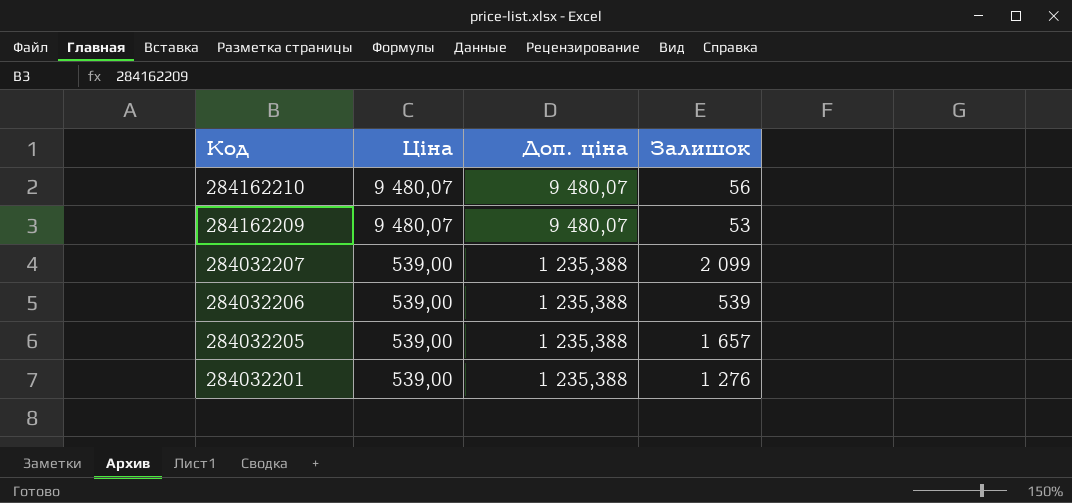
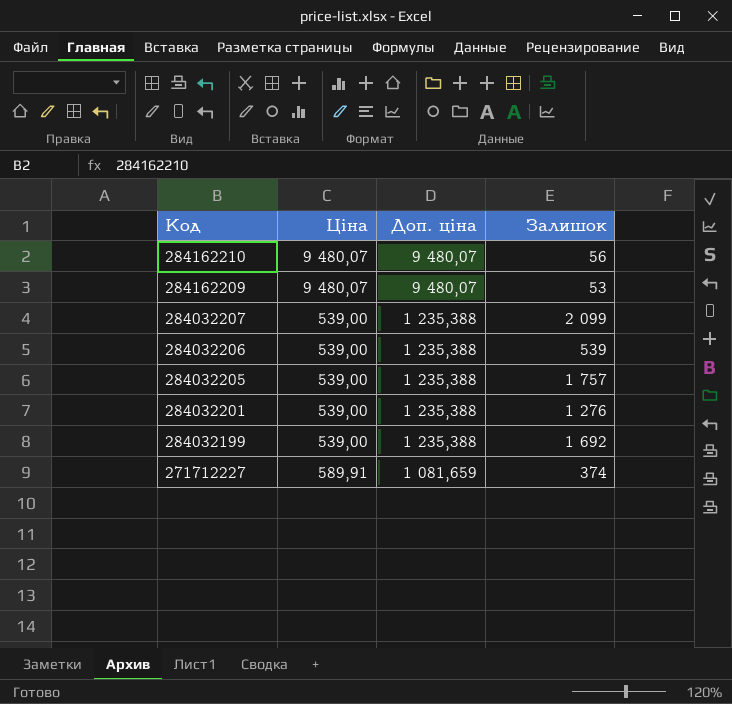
284032205 | Залишок: 1 657 -> 1 757
row 284032199: none -> 539,00 | 1 235,388 | 1 692
row 271712227: none -> 589,91 | 1 081,659 | 374

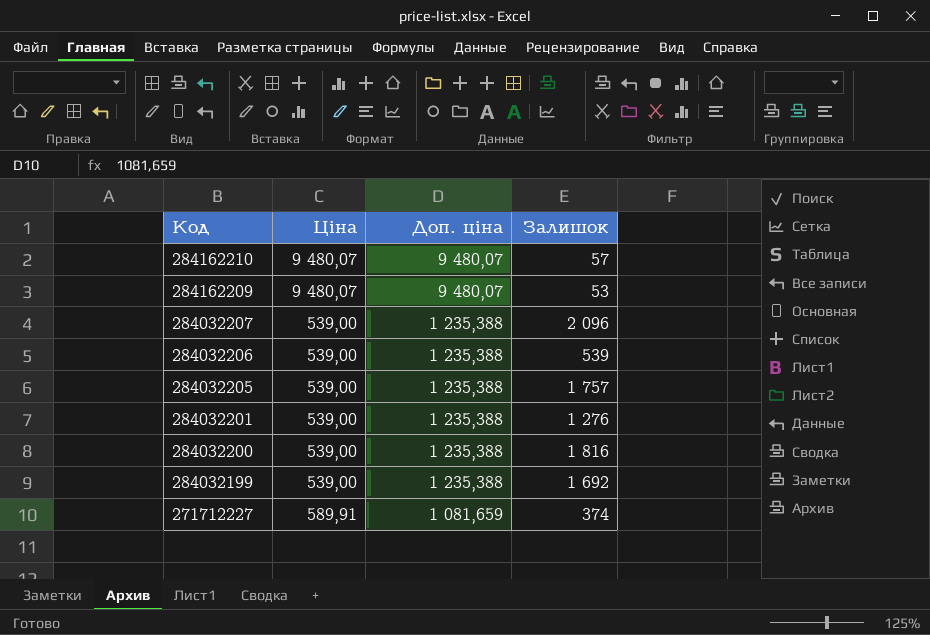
284162210 | Залишок: 56 -> 57
284032207 | Залишок: 2 099 -> 2 096
row 284032200: none -> 539,00 | 1 235,388 | 1 816

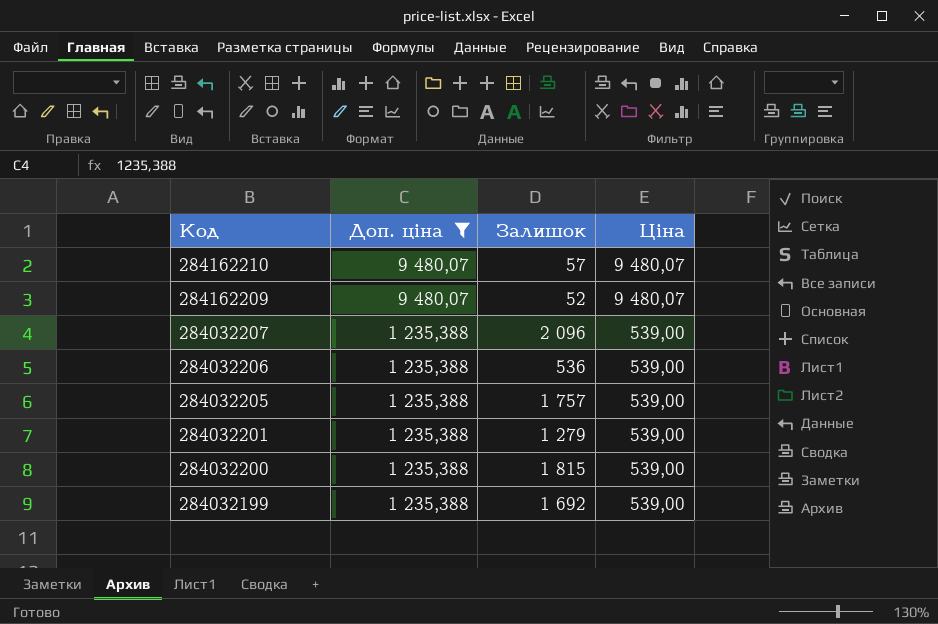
filter: none -> Доп. ціна != 1 081,659
column Ціна | position: 2 -> 4
284162209 | Залишок: 53 -> 52
284032206 | Залишок: 539 -> 536
284032201 | Залишок: 1 276 -> 1 279
284032200 | Залишок: 1 816 -> 1 815

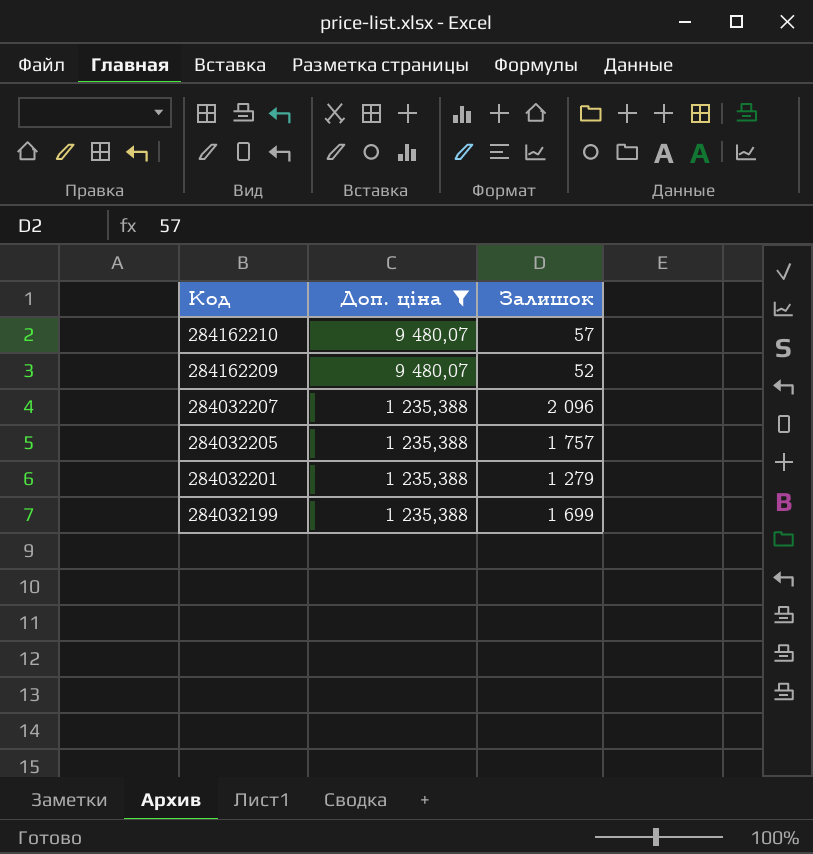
column Ціна | position: 4 -> none
row 284032206: 1 235,388 | 536 | 539,00 -> none
row 284032200: 1 235,388 | 1 815 | 539,00 -> none
284032199 | Залишок: 1 692 -> 1 699

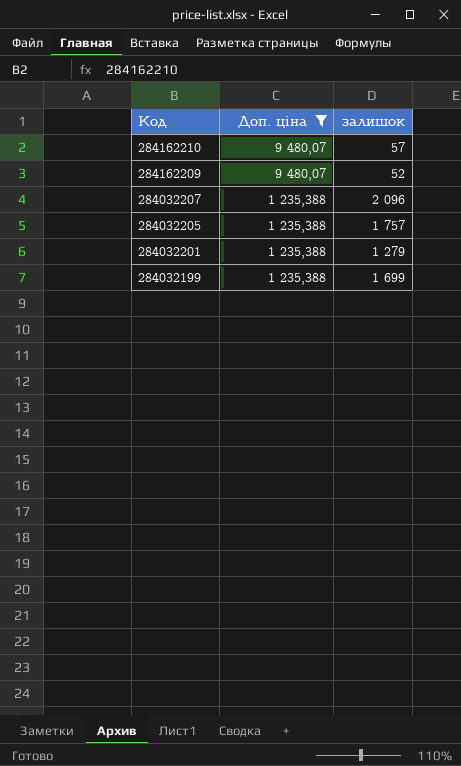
column name: Залишок -> залишок

